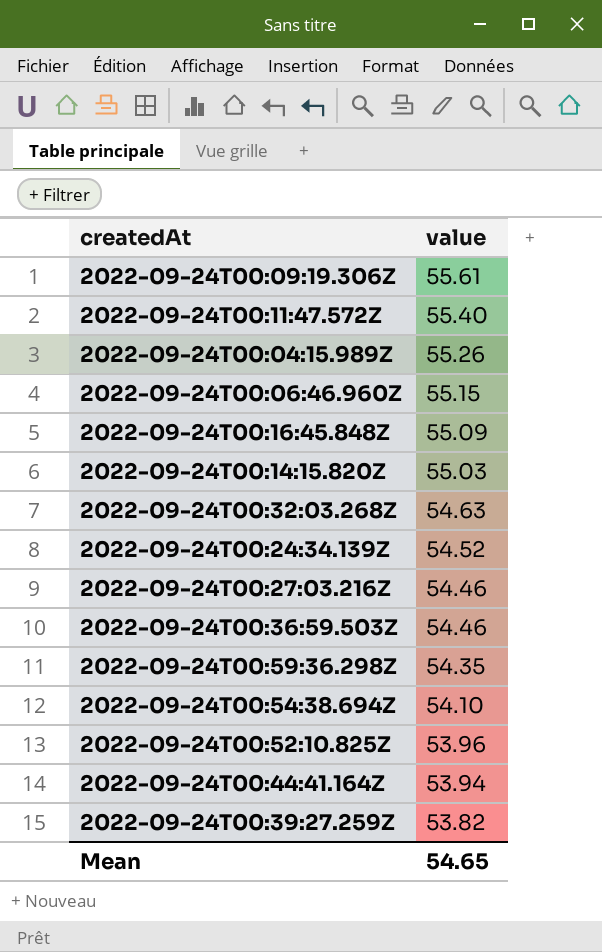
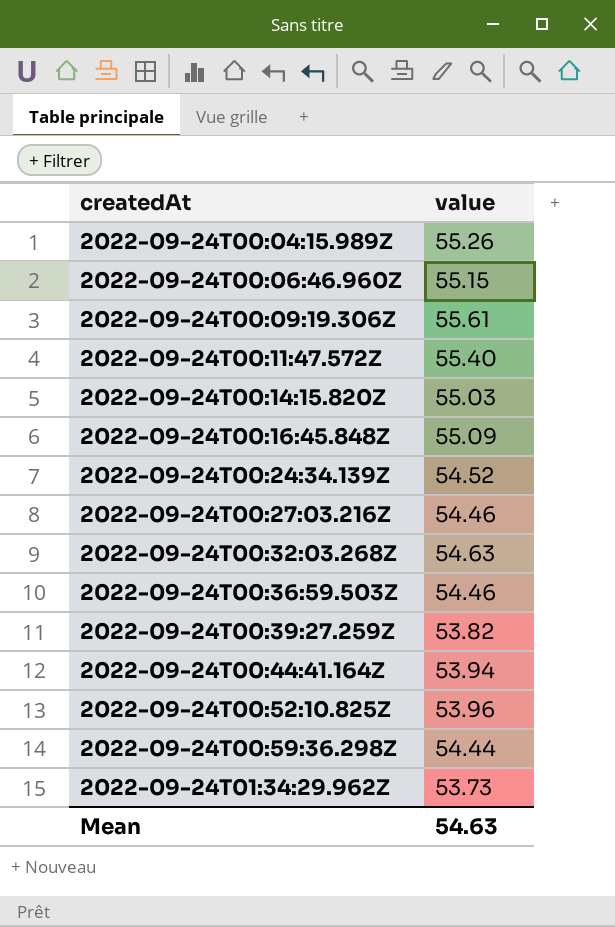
row order: value descending -> createdAt ascending
row 2022-09-24T00:54:38.694Z: 54.10 -> none
2022-09-24T00:59:36.298Z | value: 54.35 -> 54.44
row 2022-09-24T01:34:29.962Z: none -> 53.73
Mean | value: 54.65 -> 54.63

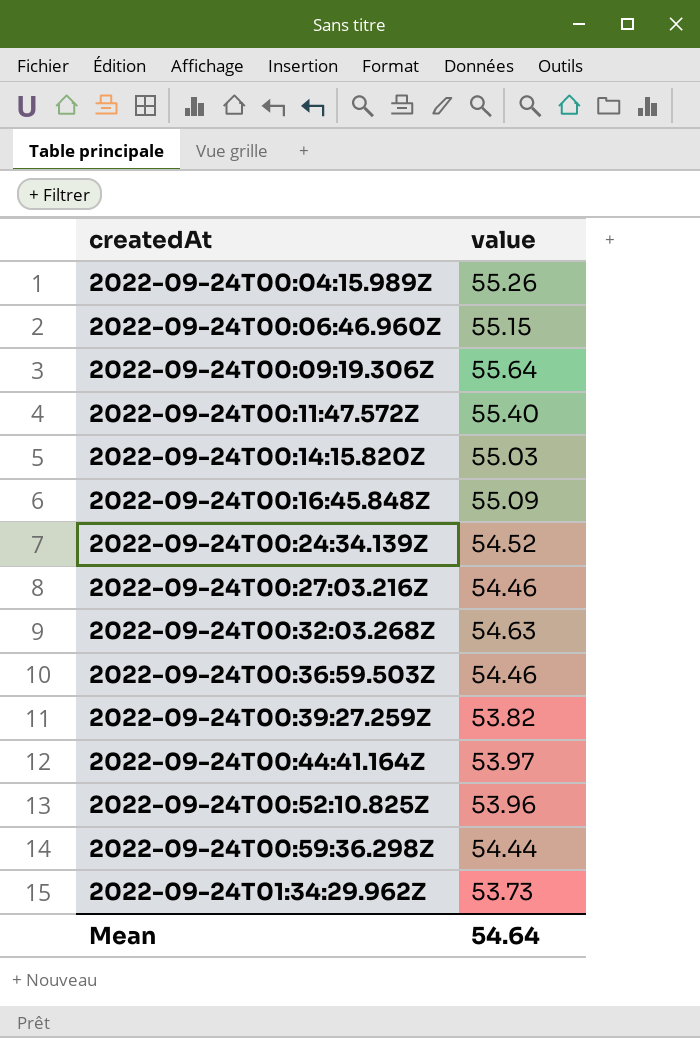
2022-09-24T00:09:19.306Z | value: 55.61 -> 55.64
2022-09-24T00:44:41.164Z | value: 53.94 -> 53.97
Mean | value: 54.63 -> 54.64

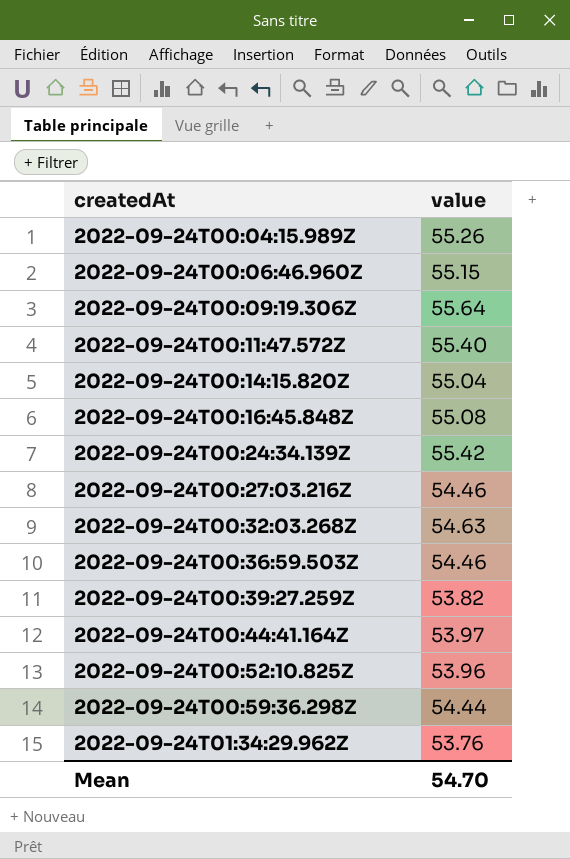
2022-09-24T00:14:15.820Z | value: 55.03 -> 55.04
2022-09-24T00:16:45.848Z | value: 55.09 -> 55.08
2022-09-24T00:24:34.139Z | value: 54.52 -> 55.42
2022-09-24T01:34:29.962Z | value: 53.73 -> 53.76
Mean | value: 54.64 -> 54.70

